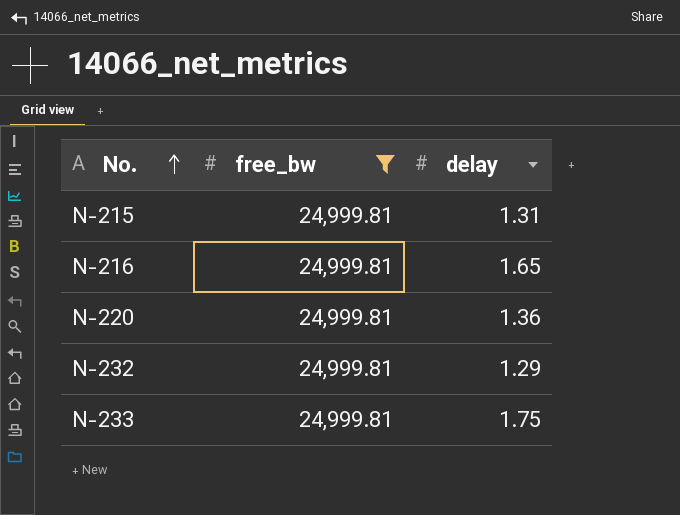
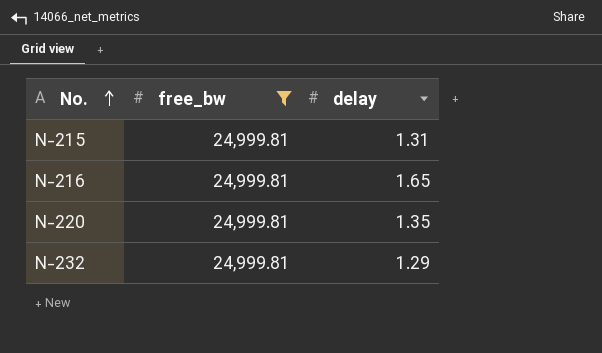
row N-233: 24,999.81 | 1.75 -> none
N-220 | delay: 1.36 -> 1.35

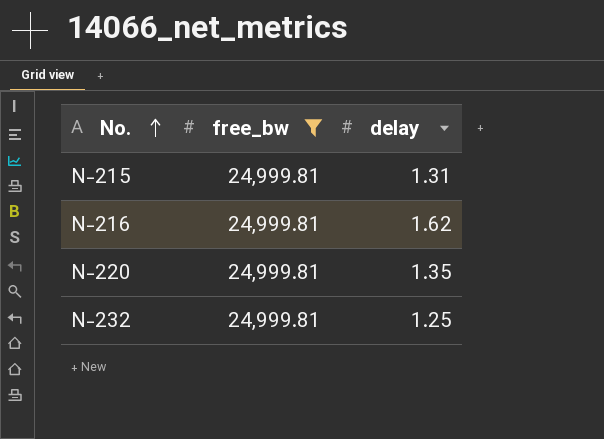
N-216 | delay: 1.65 -> 1.62
N-232 | delay: 1.29 -> 1.25

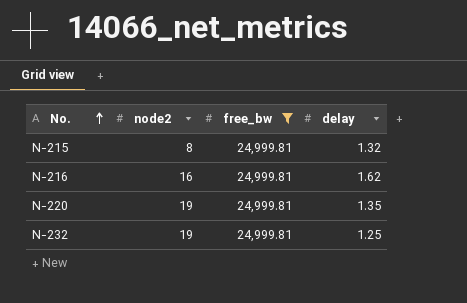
column node2 | position: none -> 2
N-215 | delay: 1.31 -> 1.32

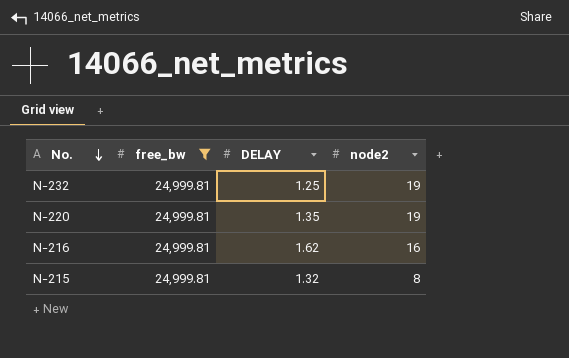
row order: No. ascending -> No. descending
column name: delay -> DELAY
column node2 | position: 2 -> 4

